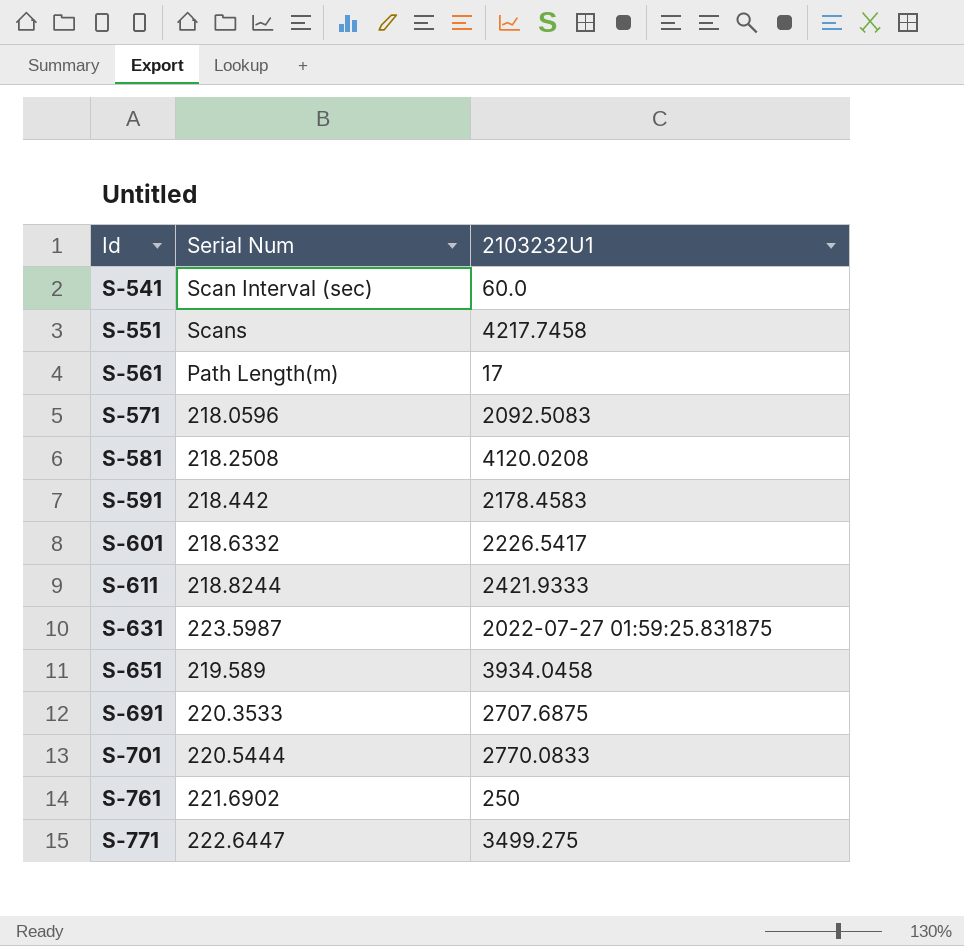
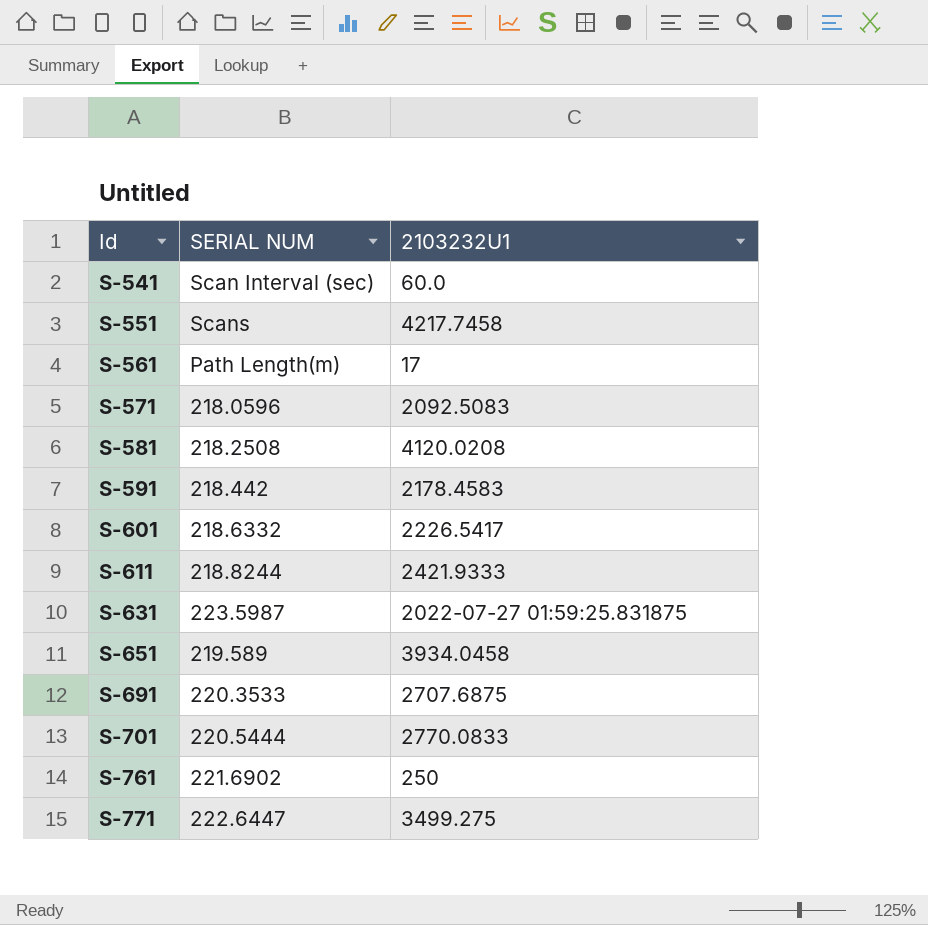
column name: Serial Num -> SERIAL NUM

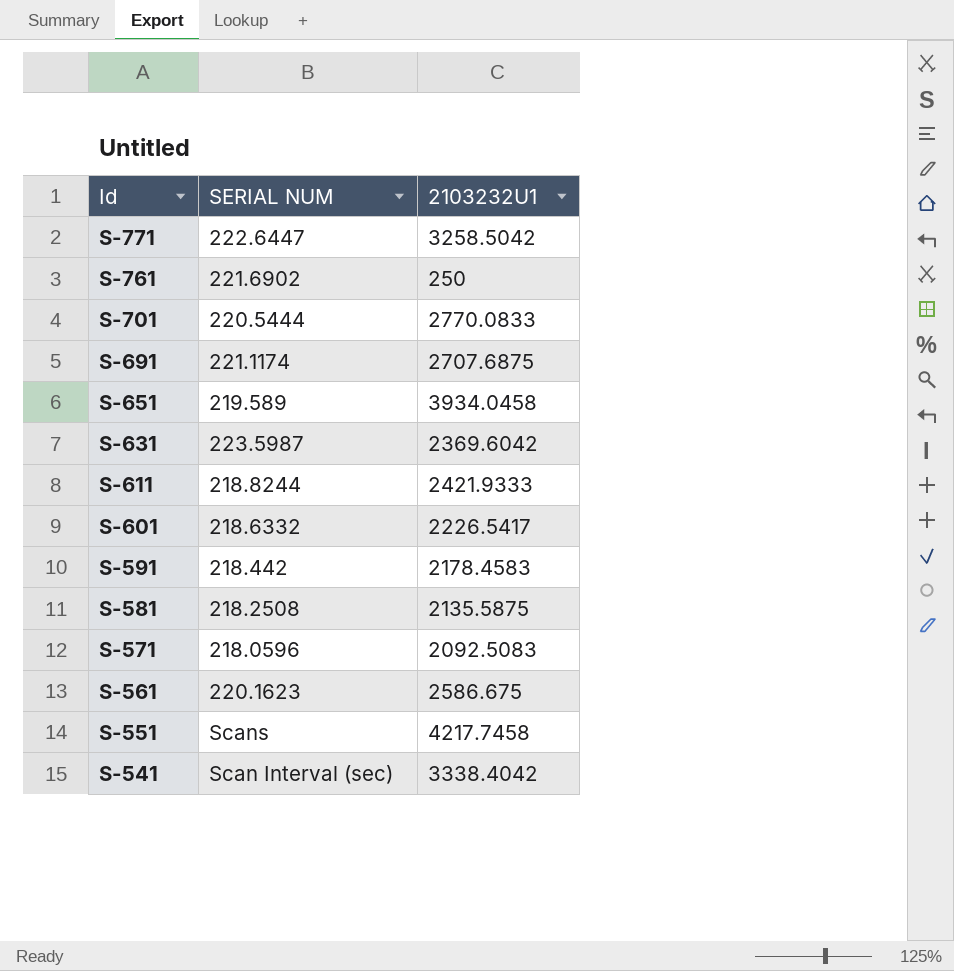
row order: Id ascending -> Id descending
S-771 | 2103232U1: 3499.275 -> 3258.5042
S-691 | SERIAL NUM: 220.3533 -> 221.1174
S-631 | 2103232U1: 2022-07-27 01:59:25.831875 -> 2369.6042
S-581 | 2103232U1: 4120.0208 -> 2135.5875
S-561 | SERIAL NUM: Path Length(m) -> 220.1623
S-561 | 2103232U1: 17 -> 2586.675
S-541 | 2103232U1: 60.0 -> 3338.4042

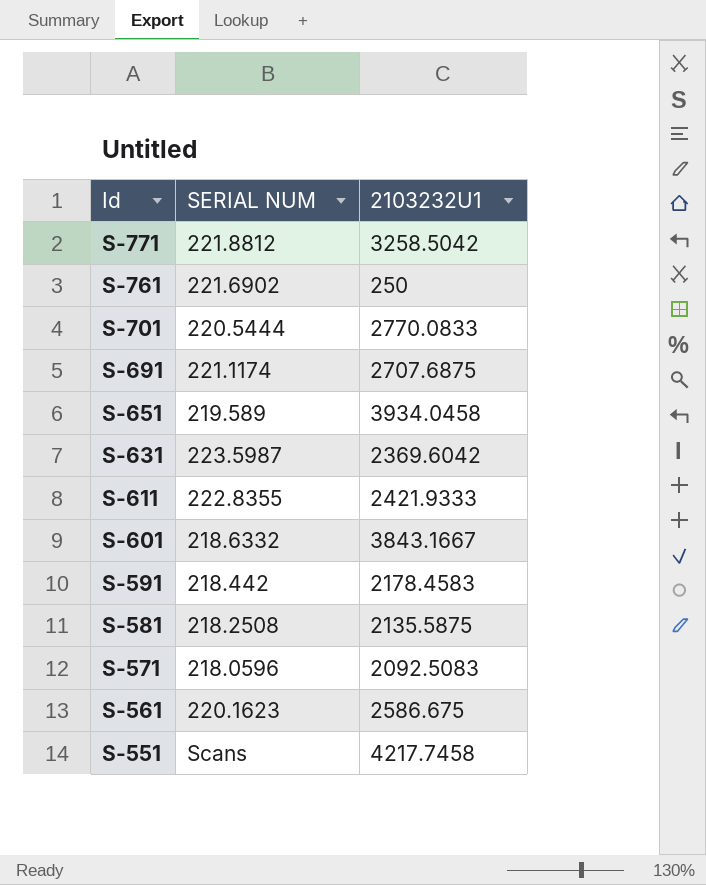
row S-541: Scan Interval (sec) | 3338.4042 -> none
S-771 | SERIAL NUM: 222.6447 -> 221.8812
S-611 | SERIAL NUM: 218.8244 -> 222.8355
S-601 | 2103232U1: 2226.5417 -> 3843.1667

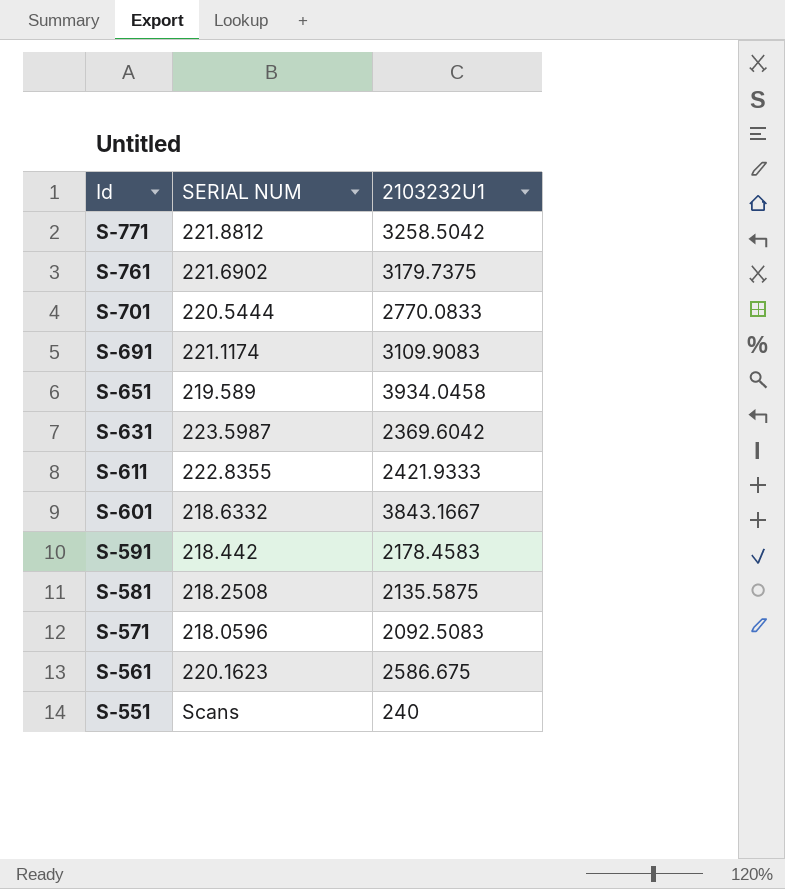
S-761 | 2103232U1: 250 -> 3179.7375
S-691 | 2103232U1: 2707.6875 -> 3109.9083
S-551 | 2103232U1: 4217.7458 -> 240

